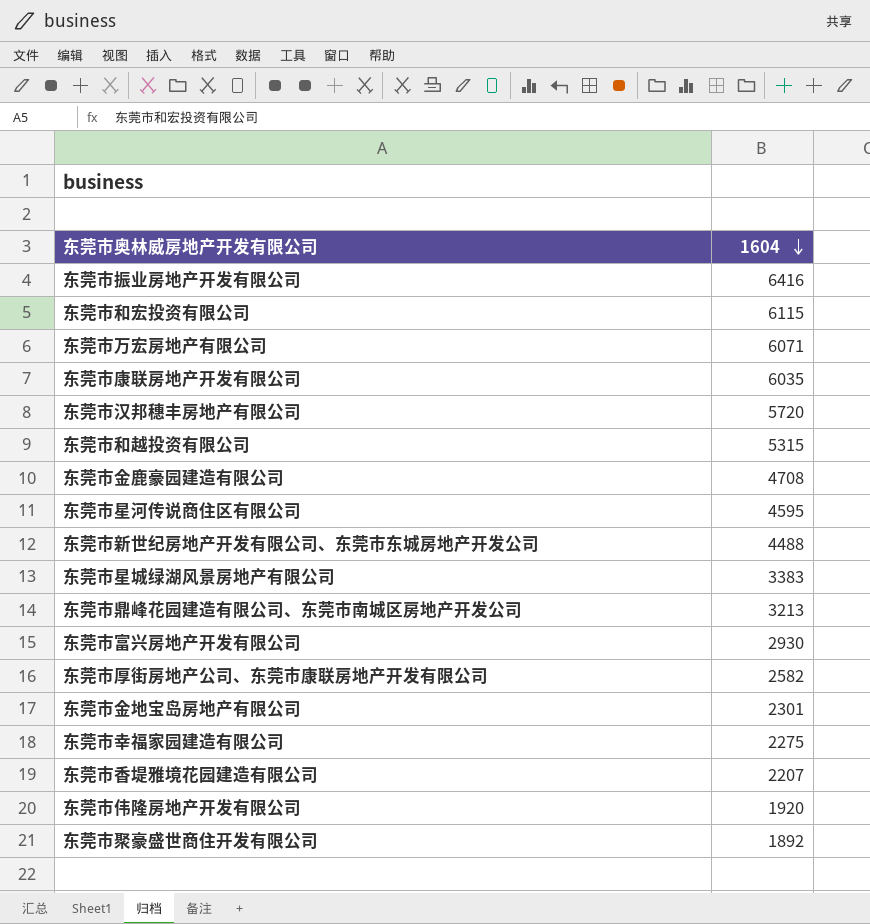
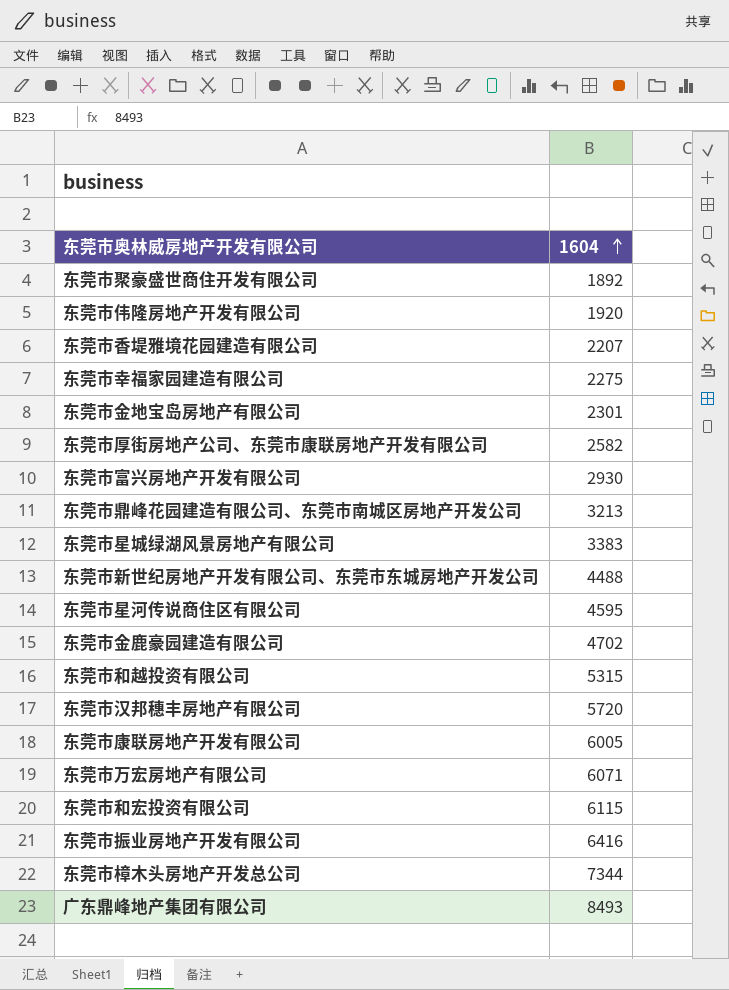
row order: 1604 descending -> 1604 ascending
东莞市金鹿豪园建造有限公司 | 1604: 4708 -> 4702
东莞市康联房地产开发有限公司 | 1604: 6035 -> 6005
row 东莞市樟木头房地产开发总公司: none -> 7344
row 广东鼎峰地产集团有限公司: none -> 8493

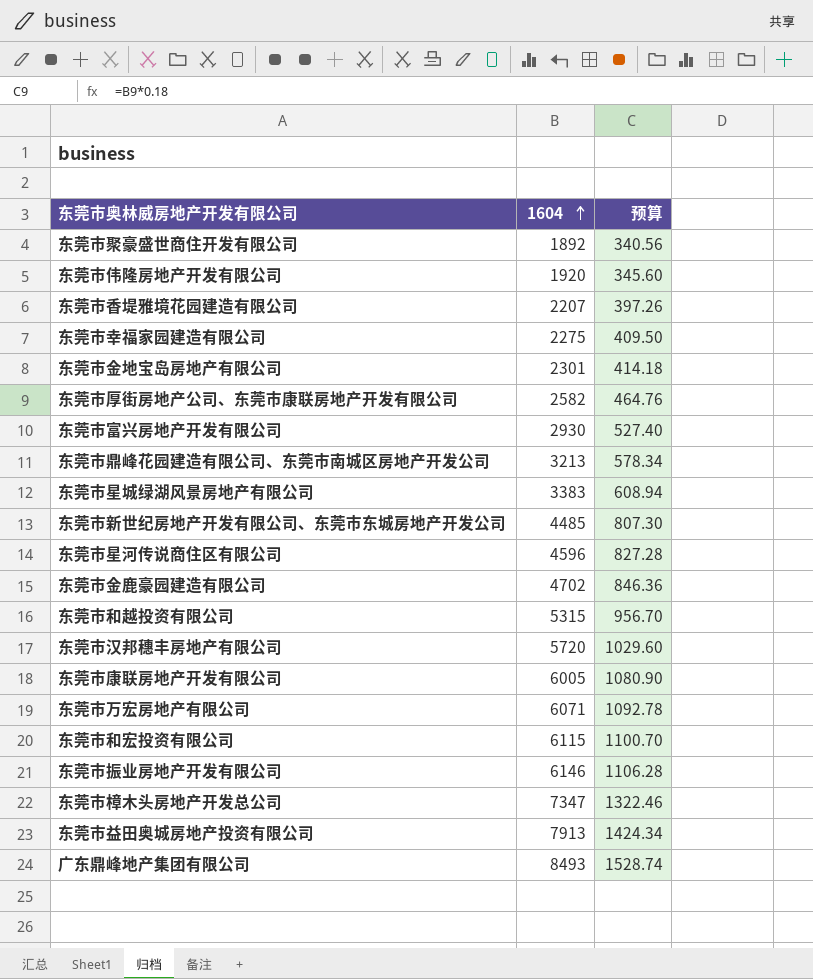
column 预算 | formula: none -> [1604] * 0.18
东莞市新世纪房地产开发有限公司、东莞市东城房地产开发公司 | 1604: 4488 -> 4485
东莞市星河传说商住区有限公司 | 1604: 4595 -> 4596
东莞市振业房地产开发有限公司 | 1604: 6416 -> 6146
东莞市樟木头房地产开发总公司 | 1604: 7344 -> 7347
row 东莞市益田奥城房地产投资有限公司: none -> 7913 | 1424.34

